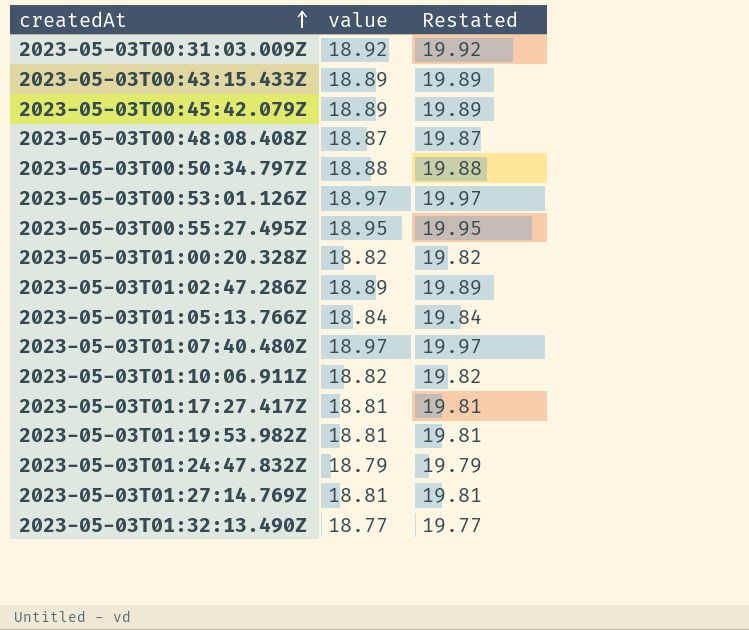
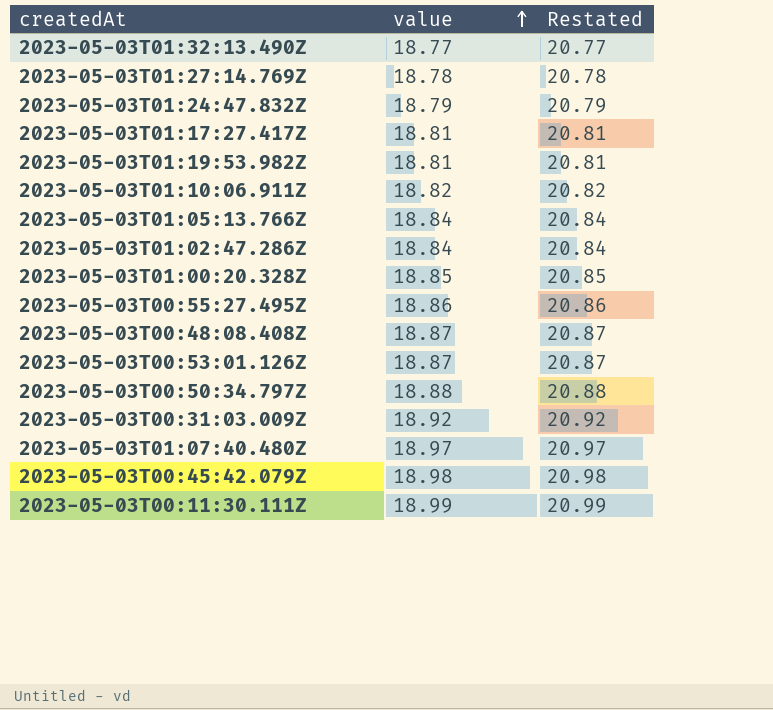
row order: createdAt ascending -> value ascending
column Restated | formula: [value] + 1 -> [value] + 2
row 2023-05-03T00:43:15.433Z: 18.89 | 19.89 -> none
2023-05-03T01:27:14.769Z | value: 18.81 -> 18.78
2023-05-03T01:02:47.286Z | value: 18.89 -> 18.84
2023-05-03T01:00:20.328Z | value: 18.82 -> 18.85
2023-05-03T00:55:27.495Z | value: 18.95 -> 18.86
2023-05-03T00:53:01.126Z | value: 18.97 -> 18.87
2023-05-03T00:45:42.079Z | value: 18.89 -> 18.98
row 2023-05-03T00:11:30.111Z: none -> 18.99 | 20.99

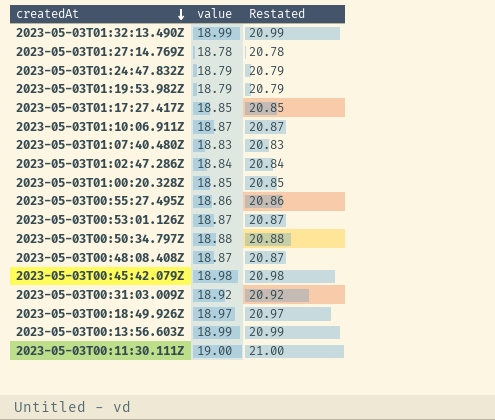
row order: value ascending -> createdAt descending
row 2023-05-03T01:05:13.766Z: 18.84 | 20.84 -> none
2023-05-03T01:32:13.490Z | value: 18.77 -> 18.99
2023-05-03T01:32:13.490Z | Restated: 20.77 -> 20.99
2023-05-03T01:19:53.982Z | value: 18.81 -> 18.79
2023-05-03T01:19:53.982Z | Restated: 20.81 -> 20.79
2023-05-03T01:17:27.417Z | value: 18.81 -> 18.85
2023-05-03T01:17:27.417Z | Restated: 20.81 -> 20.85
2023-05-03T01:10:06.911Z | value: 18.82 -> 18.87
2023-05-03T01:10:06.911Z | Restated: 20.82 -> 20.87
2023-05-03T01:07:40.480Z | value: 18.97 -> 18.83
2023-05-03T01:07:40.480Z | Restated: 20.97 -> 20.83
row 2023-05-03T00:18:49.926Z: none -> 18.97 | 20.97
row 2023-05-03T00:13:56.603Z: none -> 18.99 | 20.99
2023-05-03T00:11:30.111Z | value: 18.99 -> 19.00
2023-05-03T00:11:30.111Z | Restated: 20.99 -> 21.00

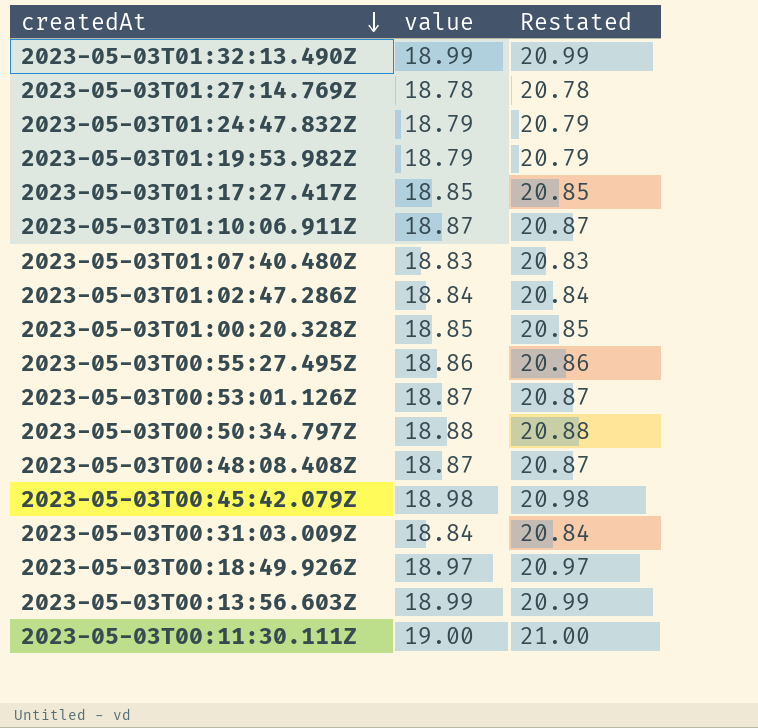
2023-05-03T00:31:03.009Z | value: 18.92 -> 18.84
2023-05-03T00:31:03.009Z | Restated: 20.92 -> 20.84

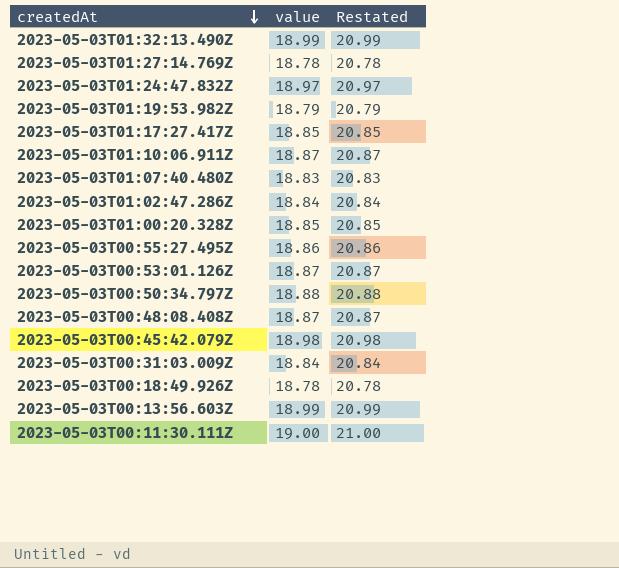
2023-05-03T01:24:47.832Z | value: 18.79 -> 18.97
2023-05-03T01:24:47.832Z | Restated: 20.79 -> 20.97
2023-05-03T00:18:49.926Z | value: 18.97 -> 18.78
2023-05-03T00:18:49.926Z | Restated: 20.97 -> 20.78

